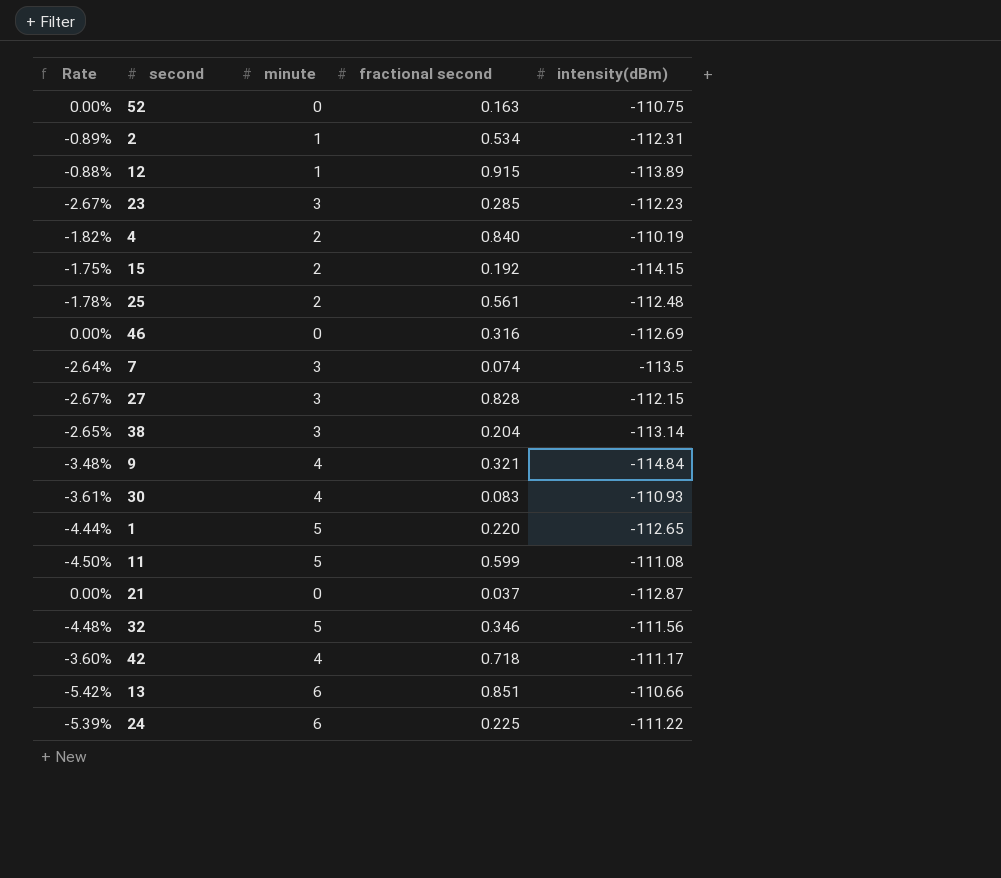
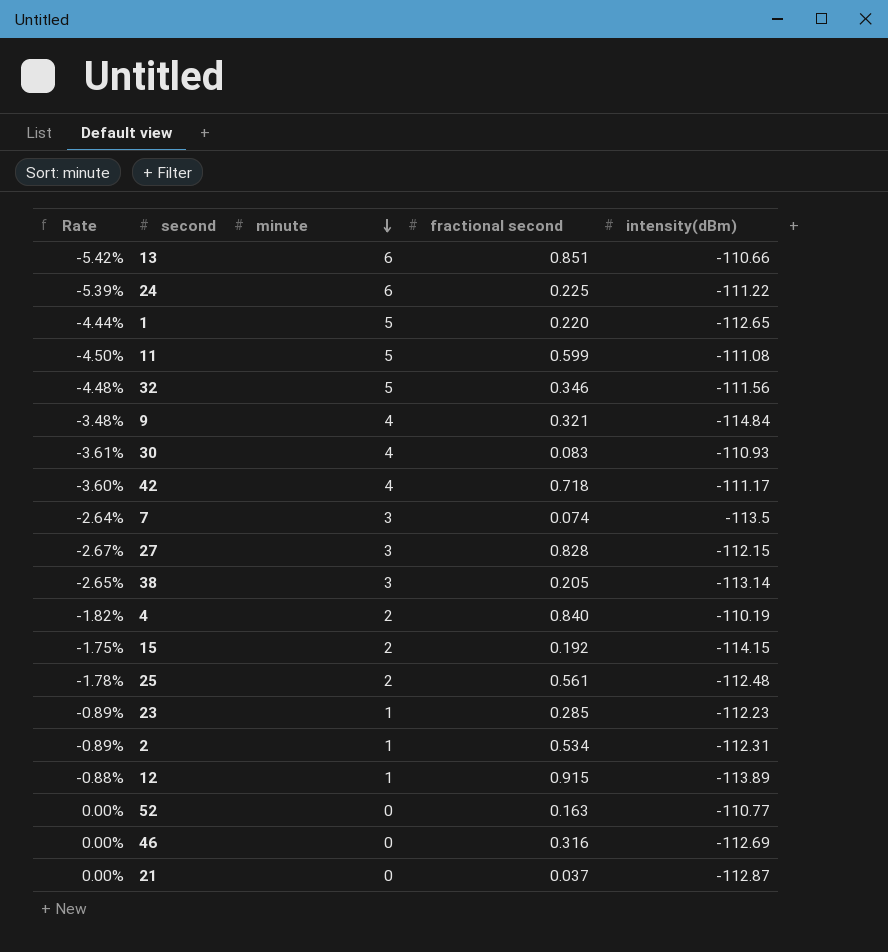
row order: none -> minute descending
38 | fractional second: 0.204 -> 0.205
23 | Rate: -2.67% -> -0.89%
23 | minute: 3 -> 1
52 | intensity(dBm): -110.75 -> -110.77

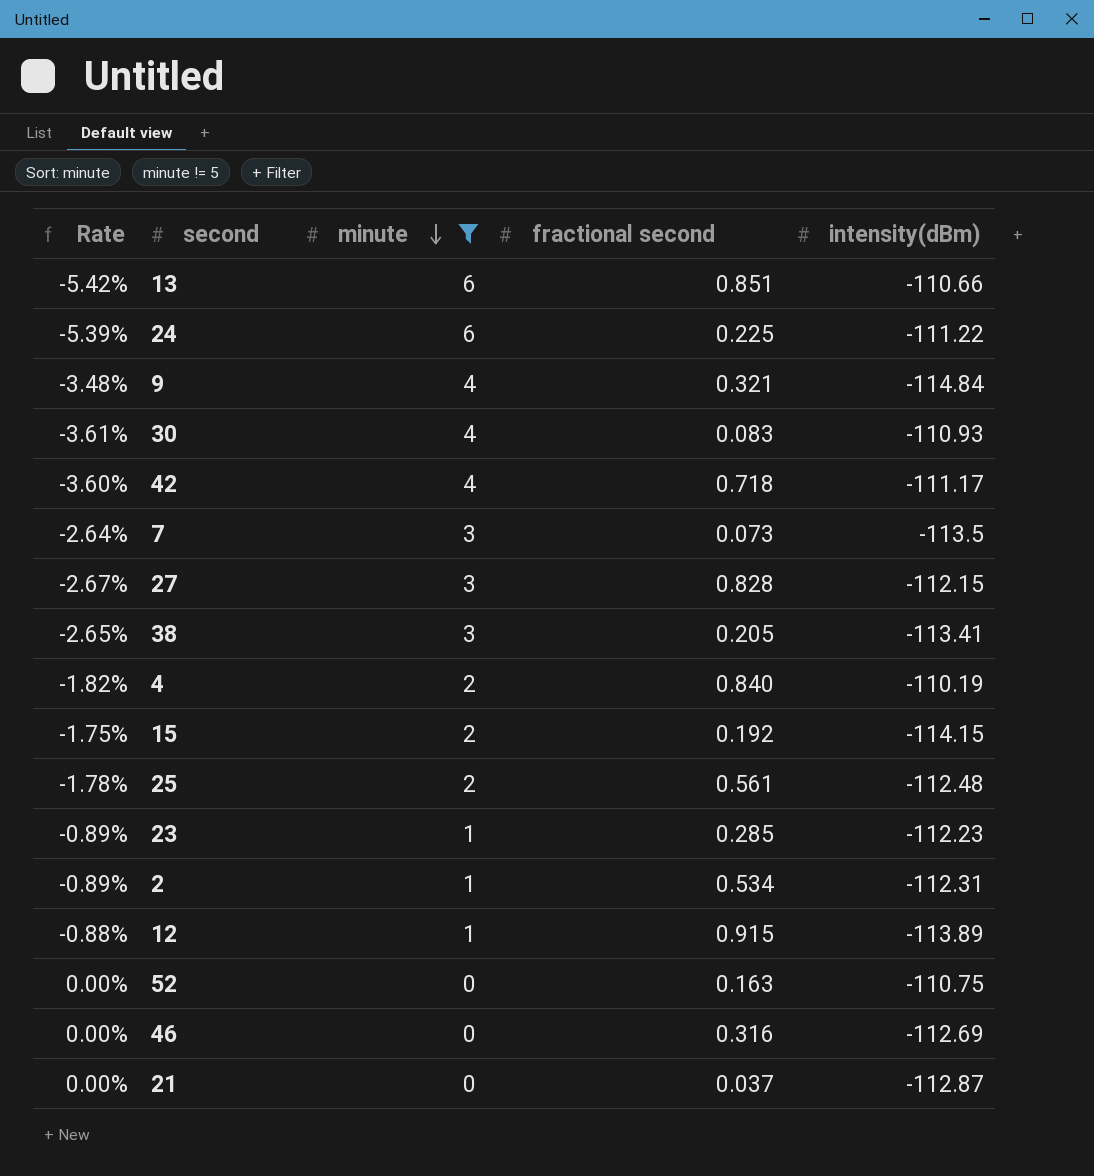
filter: none -> minute != 5
7 | fractional second: 0.074 -> 0.073
38 | intensity(dBm): -113.14 -> -113.41
52 | intensity(dBm): -110.77 -> -110.75

